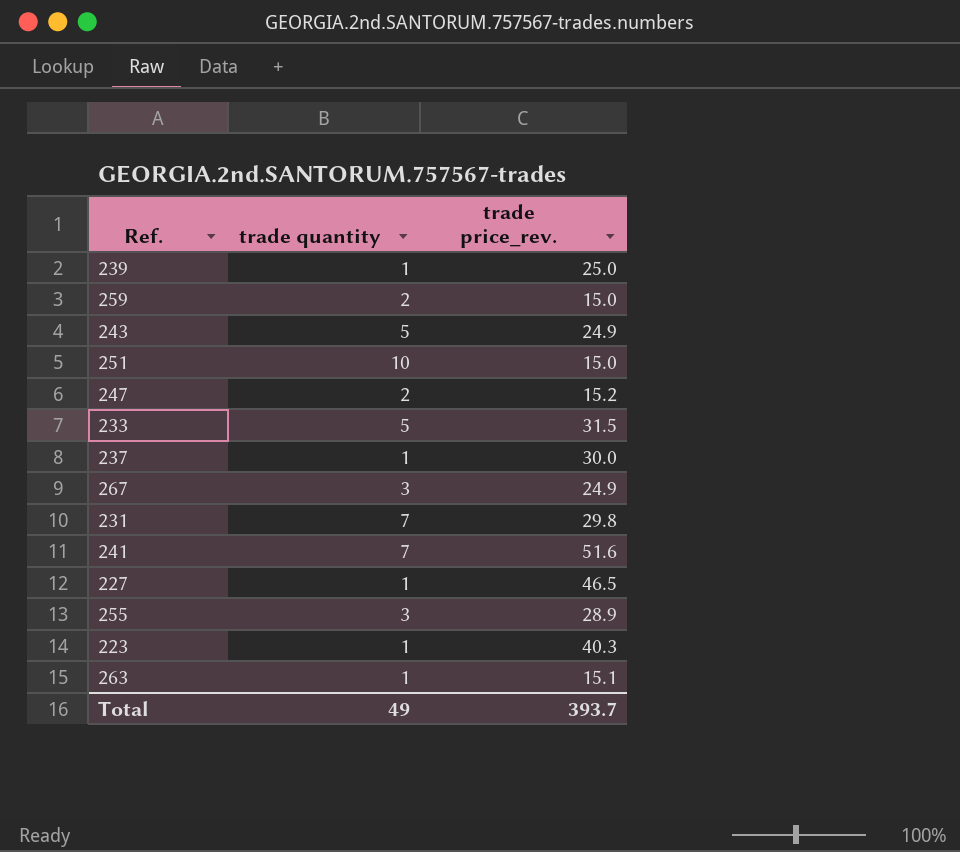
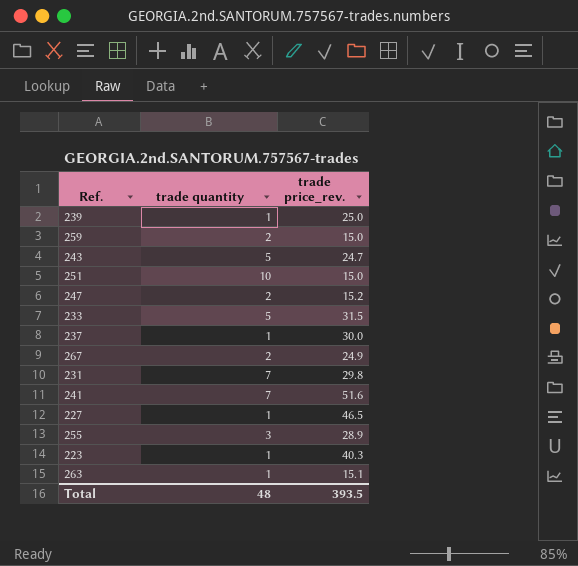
243 | trade price_rev.: 24.9 -> 24.7
267 | trade quantity: 3 -> 2
Total | trade quantity: 49 -> 48
Total | trade price_rev.: 393.7 -> 393.5

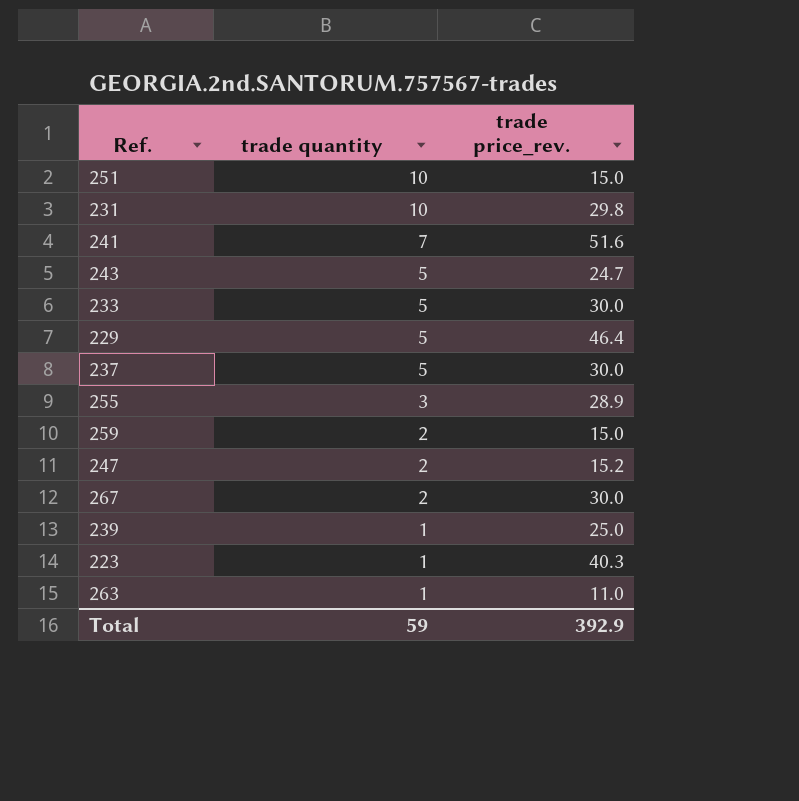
row order: none -> trade quantity descending
row 227: 1 | 46.5 -> none
231 | trade quantity: 7 -> 10
233 | trade price_rev.: 31.5 -> 30.0
row 229: none -> 5 | 46.4
237 | trade quantity: 1 -> 5
267 | trade price_rev.: 24.9 -> 30.0
263 | trade price_rev.: 15.1 -> 11.0
Total | trade quantity: 48 -> 59
Total | trade price_rev.: 393.5 -> 392.9

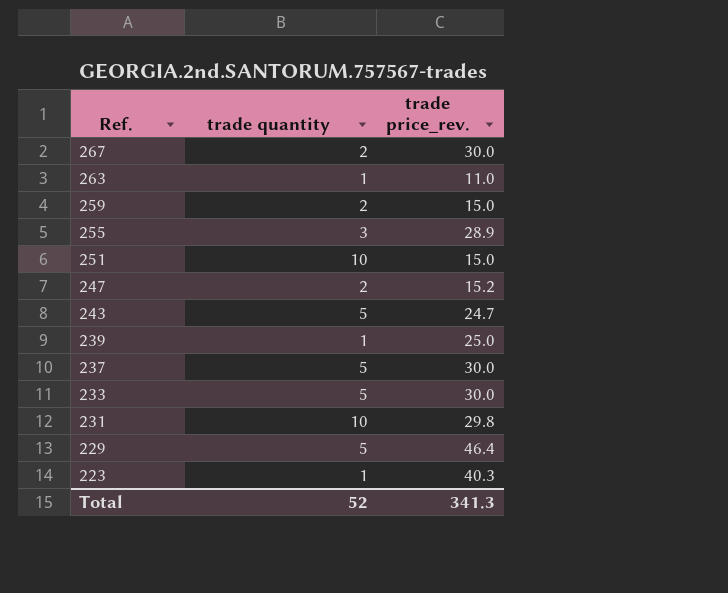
row order: trade quantity descending -> Ref. descending
row 241: 7 | 51.6 -> none
Total | trade quantity: 59 -> 52
Total | trade price_rev.: 392.9 -> 341.3

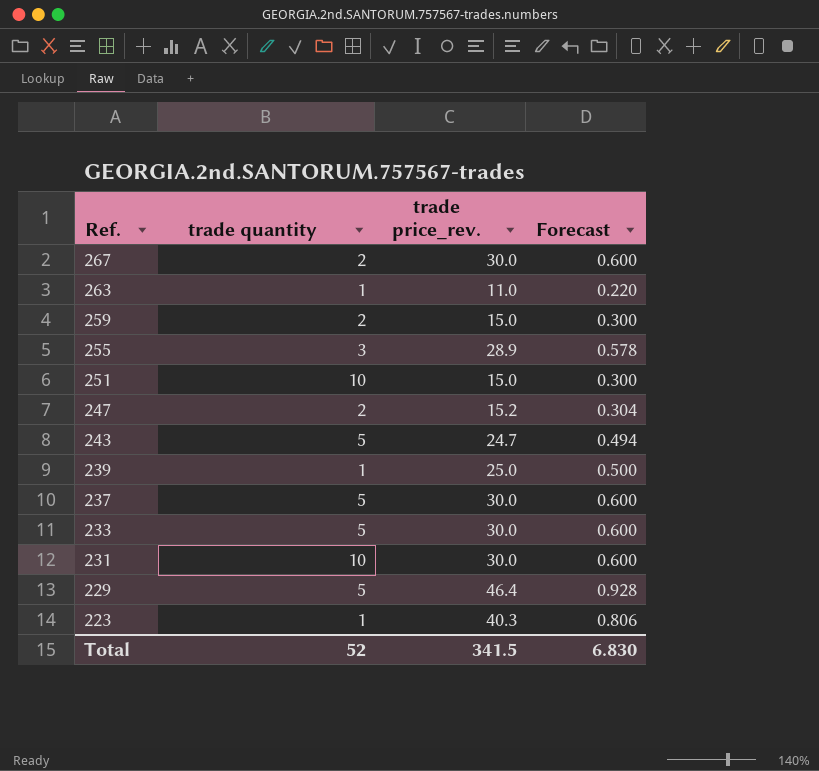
column Forecast | formula: none -> [trade price_rev.] * 0.02
231 | trade price_rev.: 29.8 -> 30.0
Total | trade price_rev.: 341.3 -> 341.5

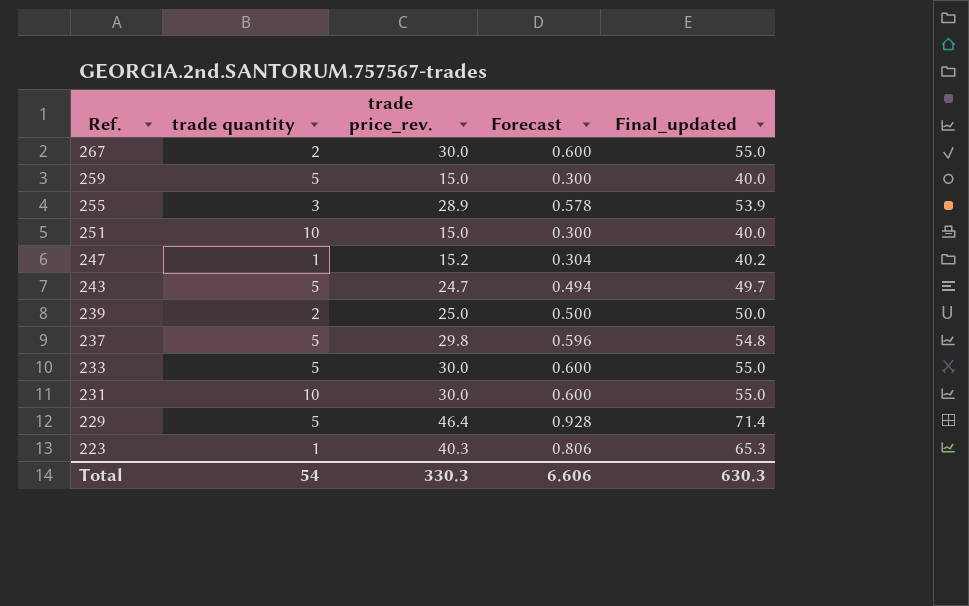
column Final_updated | formula: none -> [trade price_rev.] + 25
row 263: 1 | 11.0 | 0.220 -> none
259 | trade quantity: 2 -> 5
247 | trade quantity: 2 -> 1
239 | trade quantity: 1 -> 2
237 | trade price_rev.: 30.0 -> 29.8
237 | Forecast: 0.600 -> 0.596
Total | trade quantity: 52 -> 54
Total | trade price_rev.: 341.5 -> 330.3
Total | Forecast: 6.830 -> 6.606

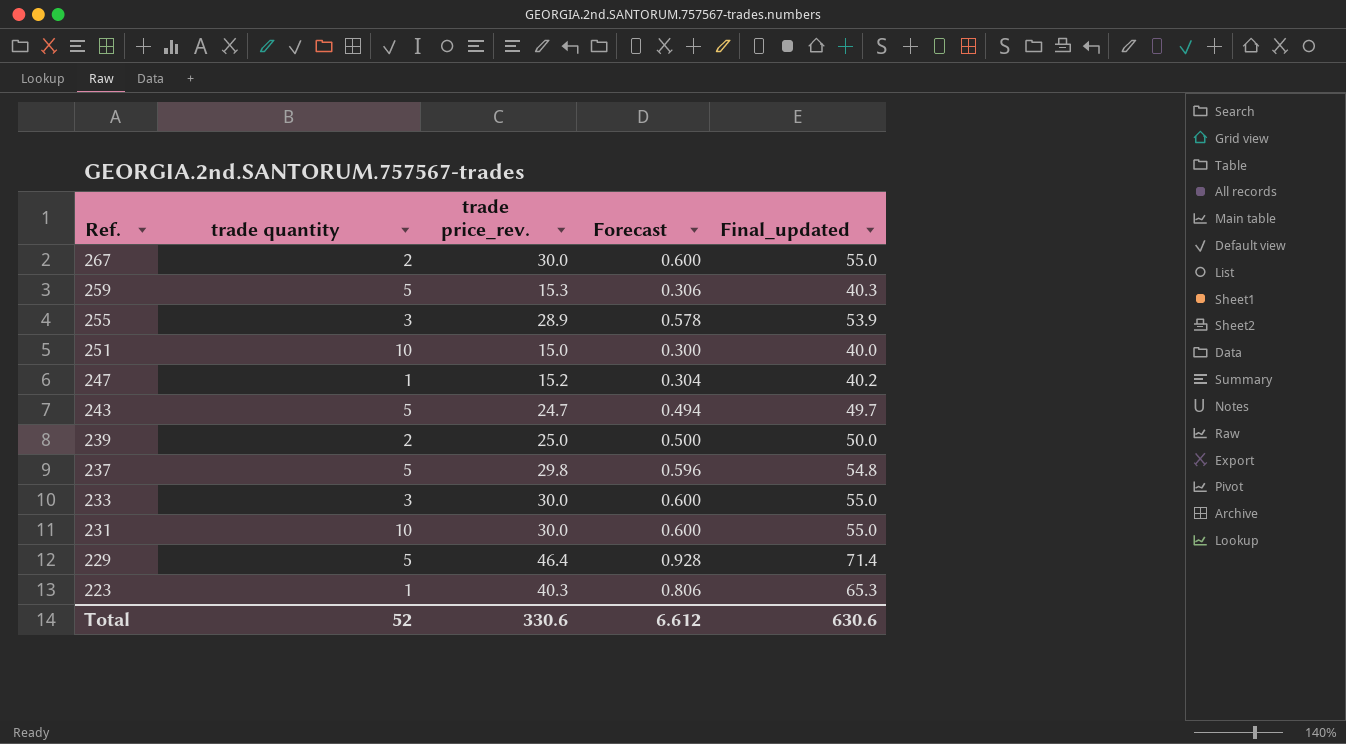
259 | trade price_rev.: 15.0 -> 15.3
259 | Forecast: 0.300 -> 0.306
259 | Final_updated: 40.0 -> 40.3
233 | trade quantity: 5 -> 3
Total | trade quantity: 54 -> 52
Total | trade price_rev.: 330.3 -> 330.6
Total | Forecast: 6.606 -> 6.612
Total | Final_updated: 630.3 -> 630.6

